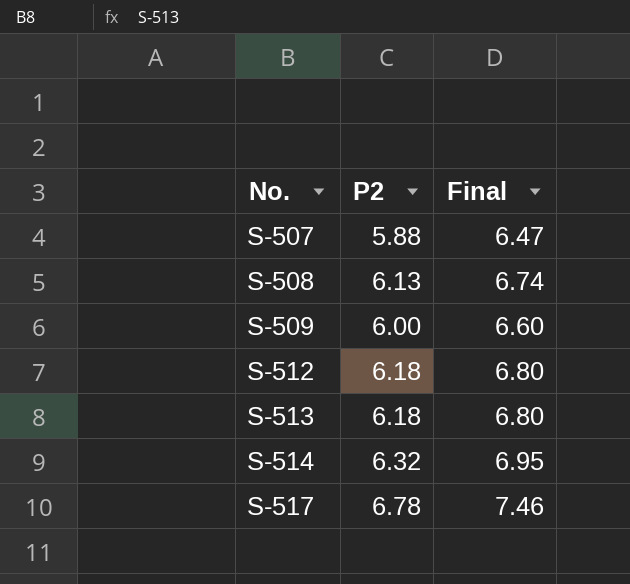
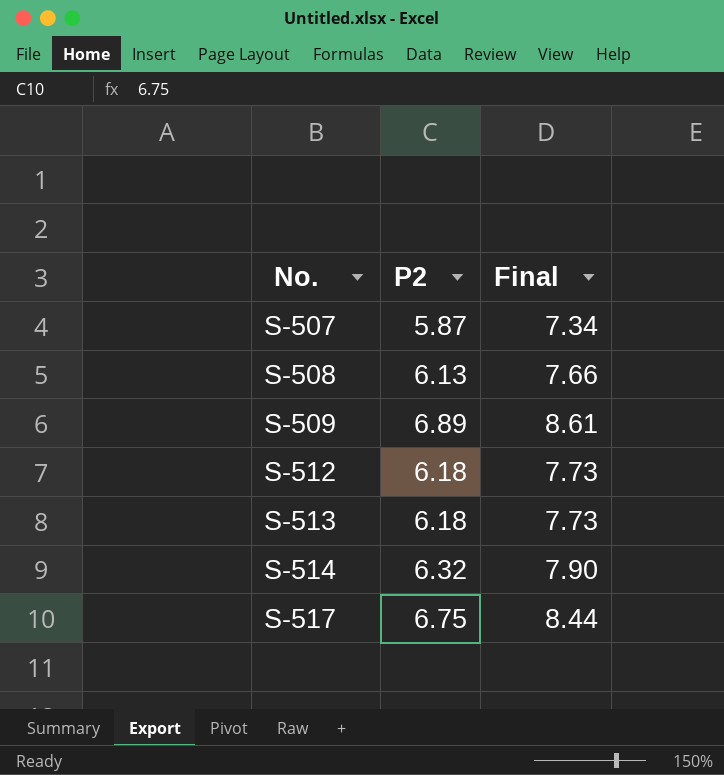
column Final | formula: [P2] * 1.1 -> [P2] * 1.25
S-507 | P2: 5.88 -> 5.87
S-509 | P2: 6.00 -> 6.89
S-517 | P2: 6.78 -> 6.75

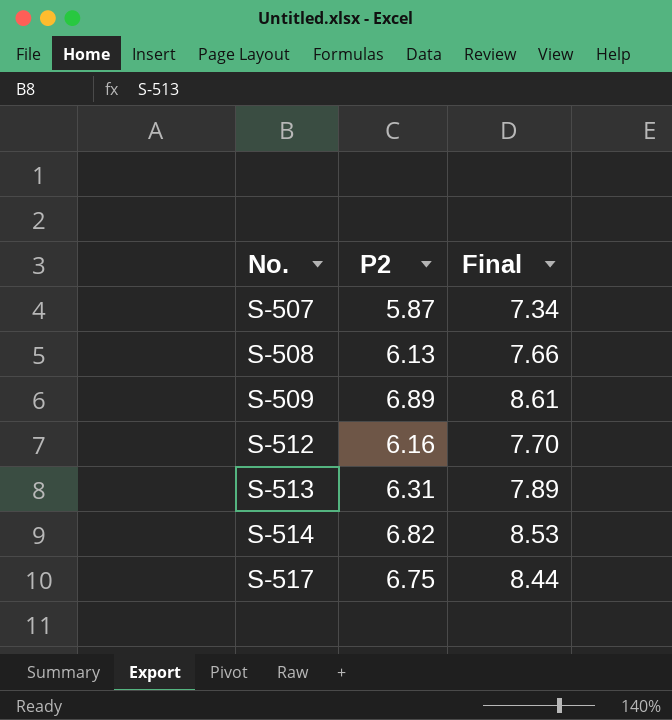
S-512 | P2: 6.18 -> 6.16
S-512 | Final: 7.73 -> 7.70
S-513 | P2: 6.18 -> 6.31
S-513 | Final: 7.73 -> 7.89
S-514 | P2: 6.32 -> 6.82
S-514 | Final: 7.90 -> 8.53

